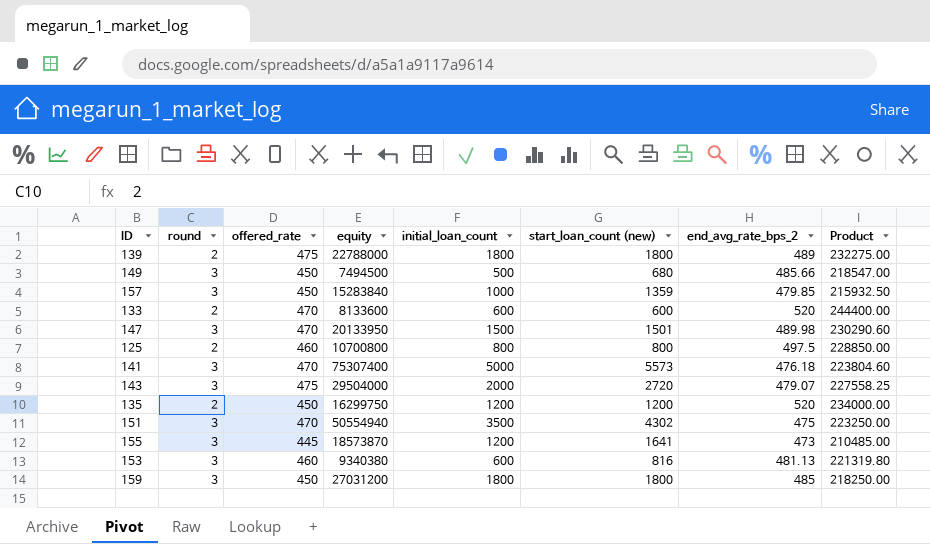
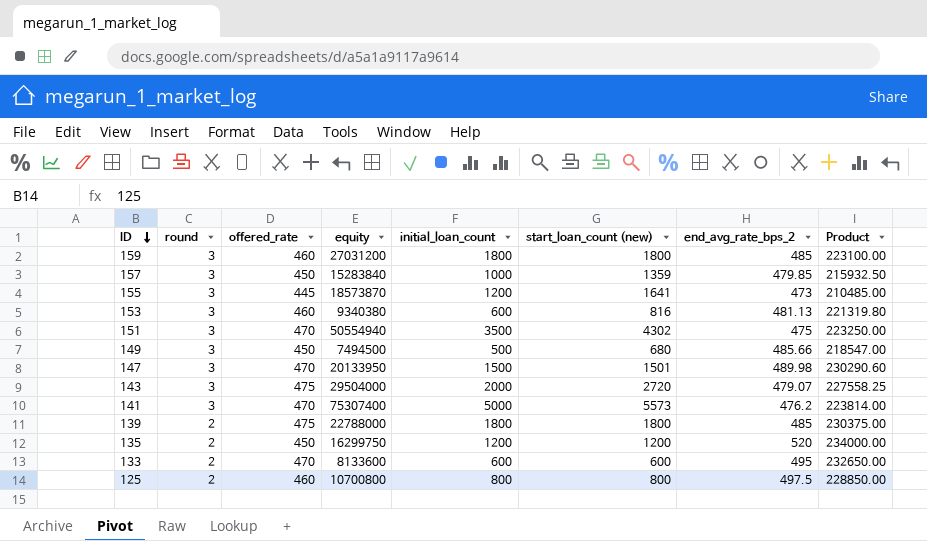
row order: none -> ID descending
159 | offered_rate: 450 -> 460
159 | Product: 218250.00 -> 223100.00
141 | end_avg_rate_bps_2: 476.18 -> 476.2
141 | Product: 223804.60 -> 223814.00
139 | end_avg_rate_bps_2: 489 -> 485
139 | Product: 232275.00 -> 230375.00
133 | end_avg_rate_bps_2: 520 -> 495
133 | Product: 244400.00 -> 232650.00

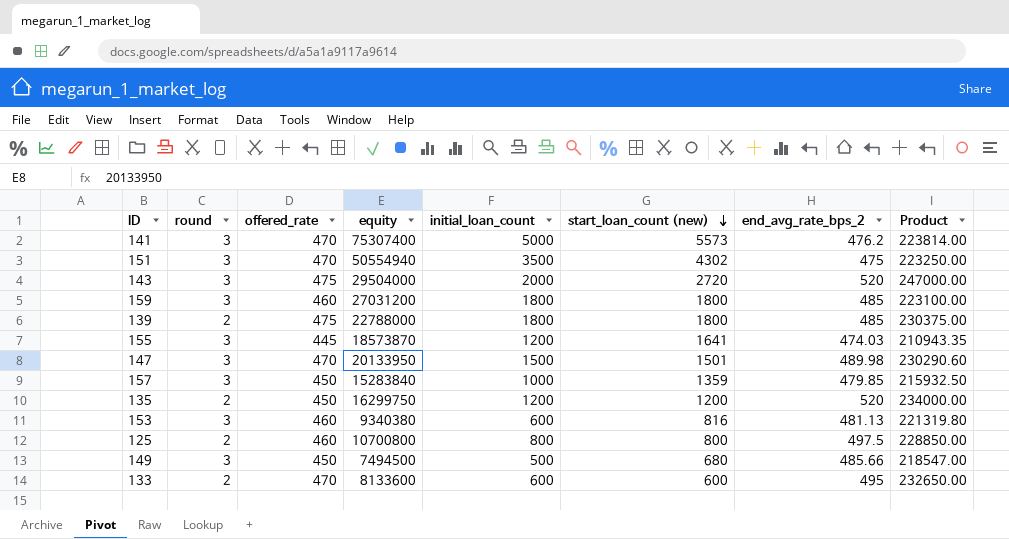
row order: ID descending -> start_loan_count (new) descending
143 | end_avg_rate_bps_2: 479.07 -> 520
143 | Product: 227558.25 -> 247000.00
155 | end_avg_rate_bps_2: 473 -> 474.03
155 | Product: 210485.00 -> 210943.35

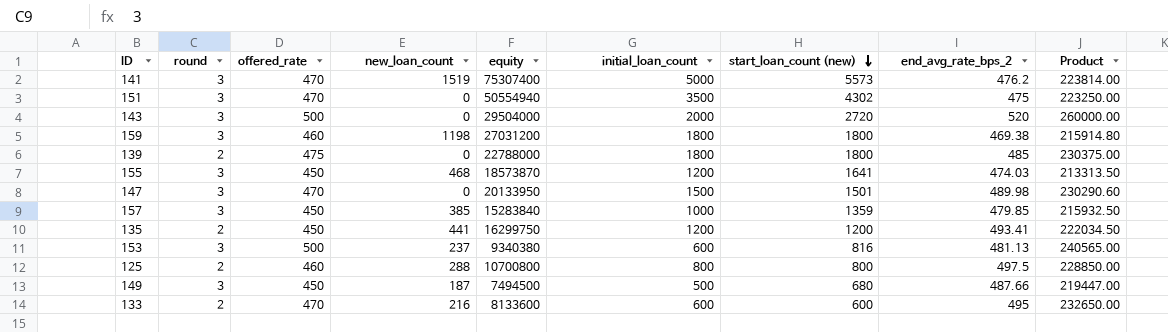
column new_loan_count | position: none -> 4
143 | offered_rate: 475 -> 500
143 | Product: 247000.00 -> 260000.00
159 | end_avg_rate_bps_2: 485 -> 469.38
159 | Product: 223100.00 -> 215914.80
155 | offered_rate: 445 -> 450
155 | Product: 210943.35 -> 213313.50
135 | end_avg_rate_bps_2: 520 -> 493.41
135 | Product: 234000.00 -> 222034.50
153 | offered_rate: 460 -> 500
153 | Product: 221319.80 -> 240565.00
149 | end_avg_rate_bps_2: 485.66 -> 487.66
149 | Product: 218547.00 -> 219447.00

